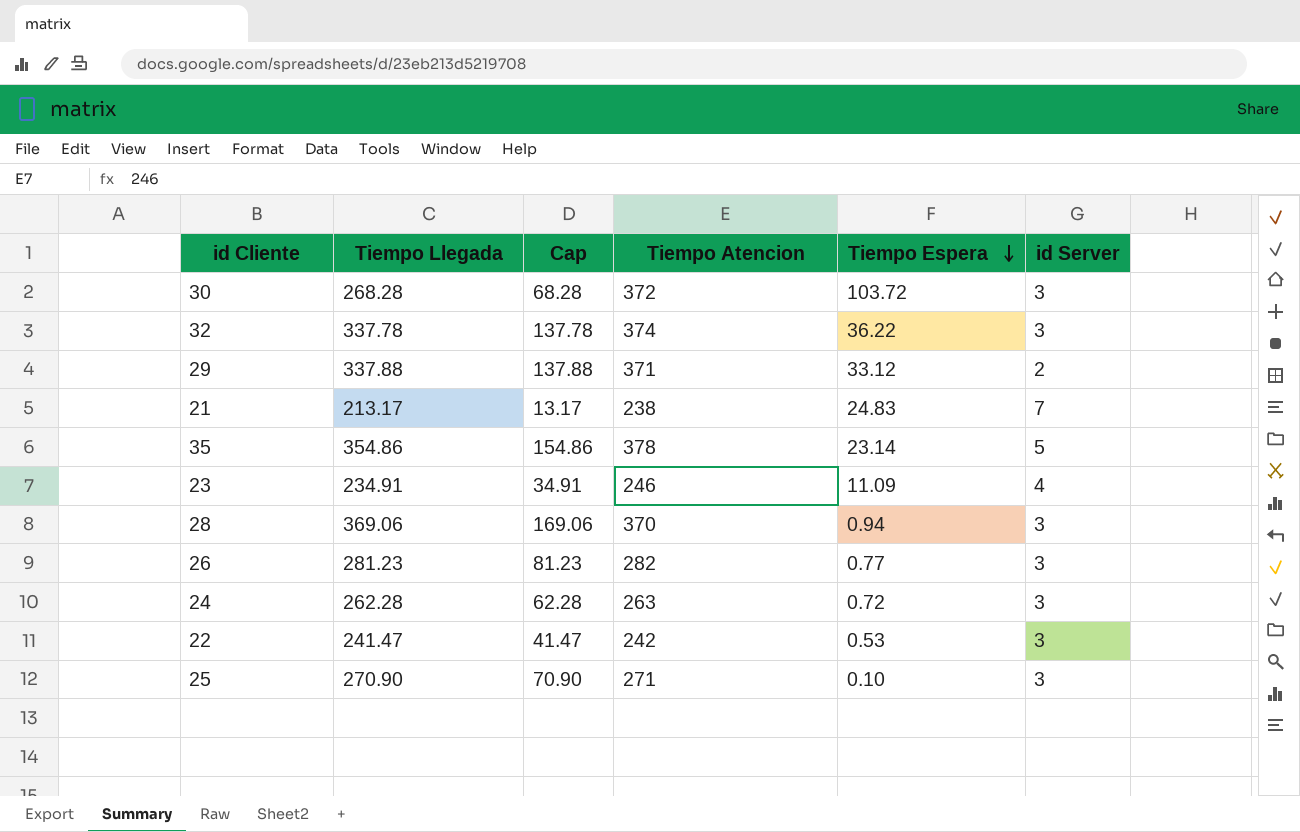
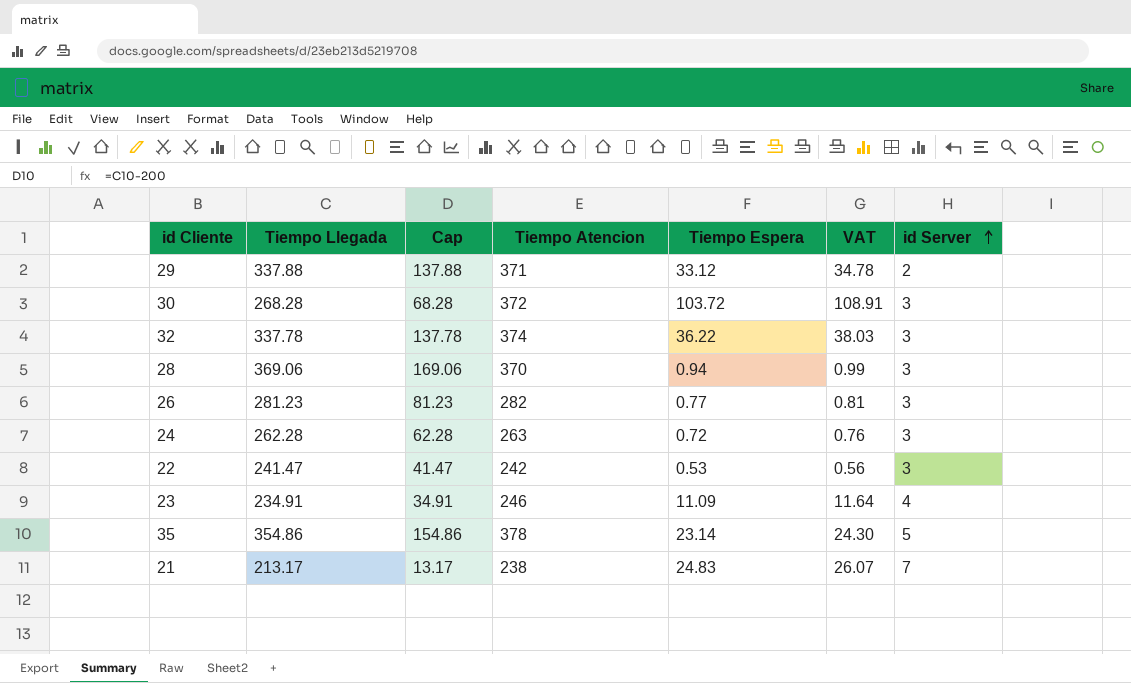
row order: Tiempo Espera descending -> id Server ascending
column VAT | formula: none -> [Tiempo Espera] * 1.05
row 25: 270.90 | 70.90 | 271 | 0.10 | 3 -> none

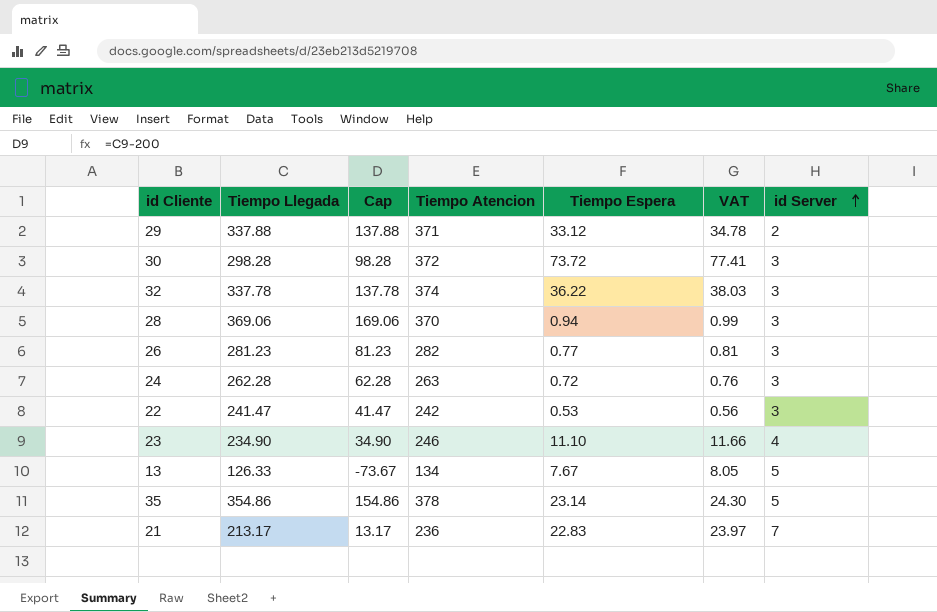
30 | Tiempo Llegada: 268.28 -> 298.28
30 | Cap: 68.28 -> 98.28
30 | Tiempo Espera: 103.72 -> 73.72
30 | VAT: 108.91 -> 77.41
23 | Tiempo Llegada: 234.91 -> 234.90
23 | Cap: 34.91 -> 34.90
23 | Tiempo Espera: 11.09 -> 11.10
23 | VAT: 11.64 -> 11.66
row 13: none -> 126.33 | -73.67 | 134 | 7.67 | 8.05 | 5
21 | Tiempo Atencion: 238 -> 236
21 | Tiempo Espera: 24.83 -> 22.83
21 | VAT: 26.07 -> 23.97

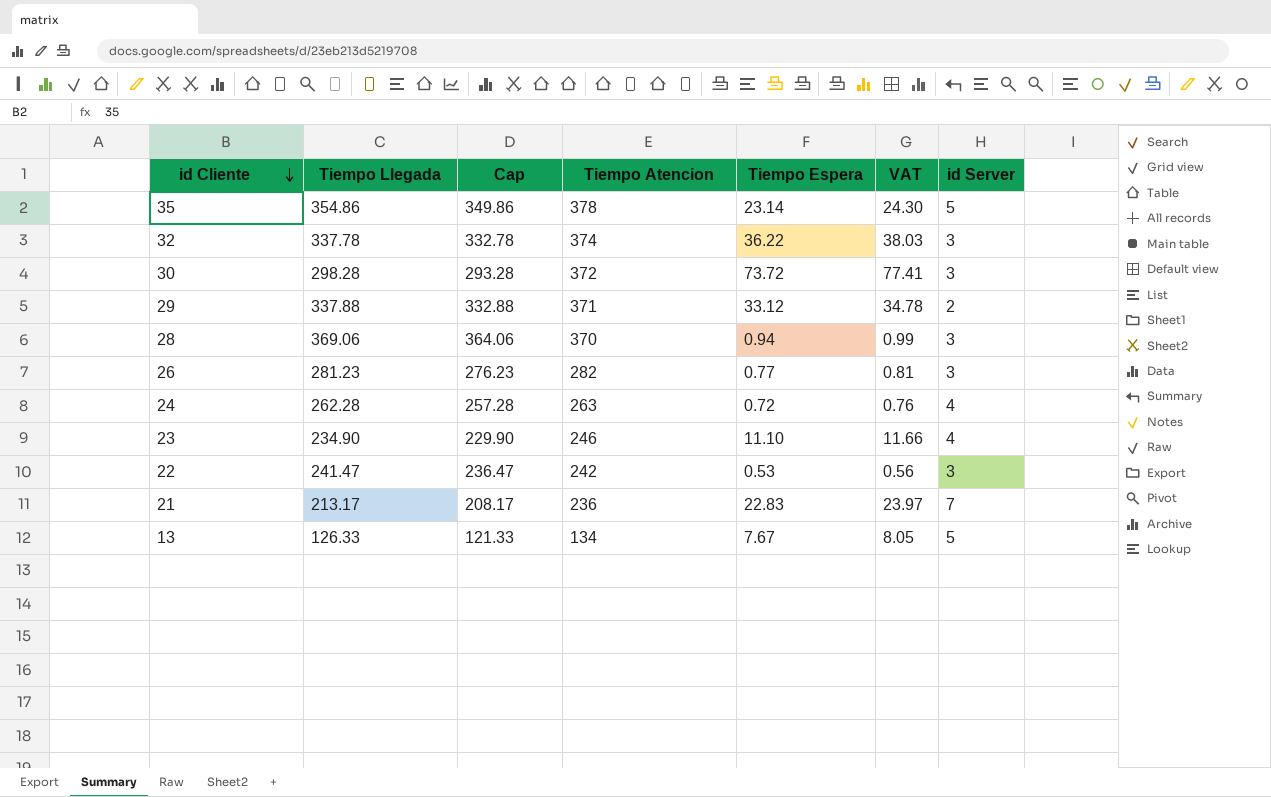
row order: id Server ascending -> id Cliente descending
column Cap | formula: [Tiempo Llegada] - 200 -> [Tiempo Llegada] - 5
24 | id Server: 3 -> 4

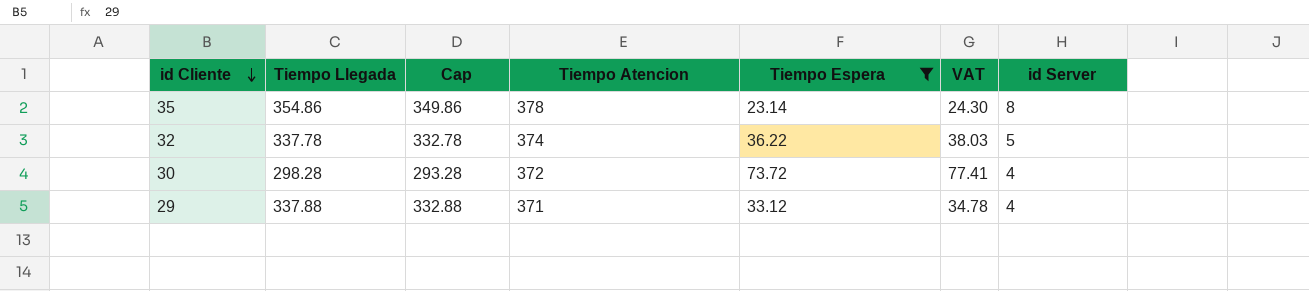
filter: none -> Tiempo Espera >= 23.14
35 | id Server: 5 -> 8
32 | id Server: 3 -> 5
30 | id Server: 3 -> 4
29 | id Server: 2 -> 4

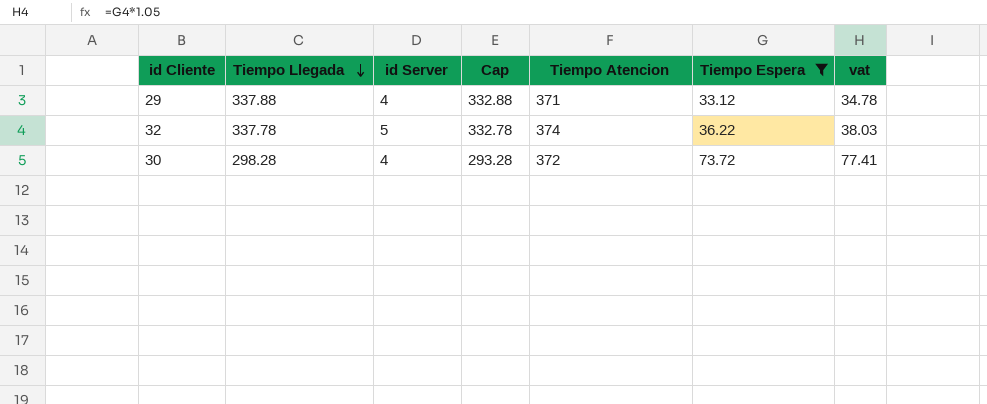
row order: id Cliente descending -> Tiempo Llegada descending
column id Server | position: 7 -> 3
column name: VAT -> vat
row 35: 354.86 | 349.86 | 378 | 23.14 | 24.30 | 8 -> none

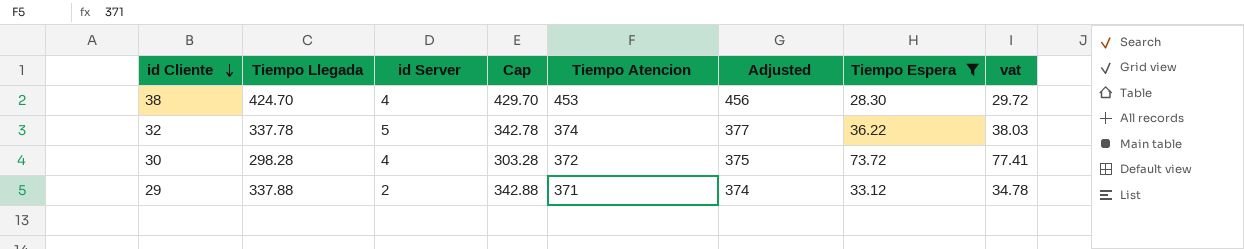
row order: Tiempo Llegada descending -> id Cliente descending
column Cap | formula: [Tiempo Llegada] - 5 -> [Tiempo Llegada] + 5
column Adjusted | formula: none -> [Tiempo Atencion] + 3
row 38: none -> 424.70 | 4 | 429.70 | 453 | 456 | 28.30 | 29.72
29 | id Server: 4 -> 2

